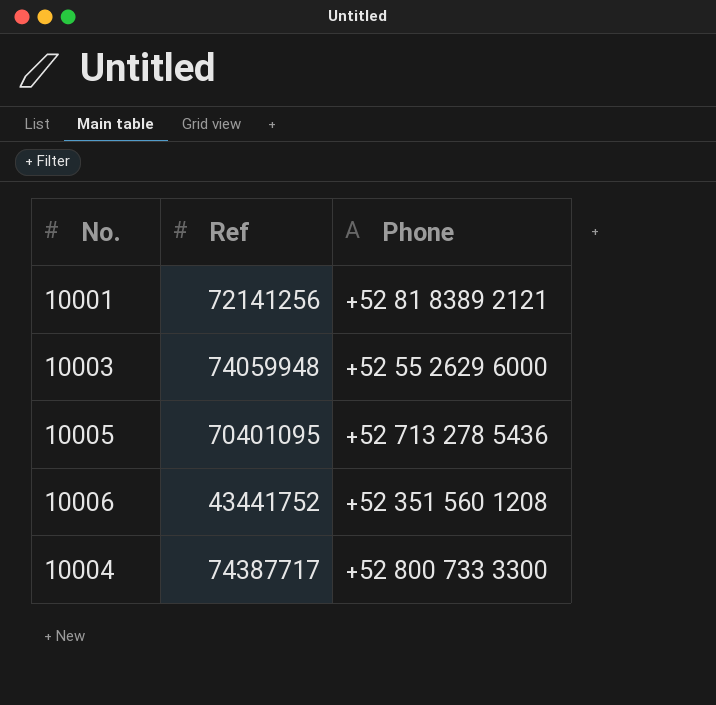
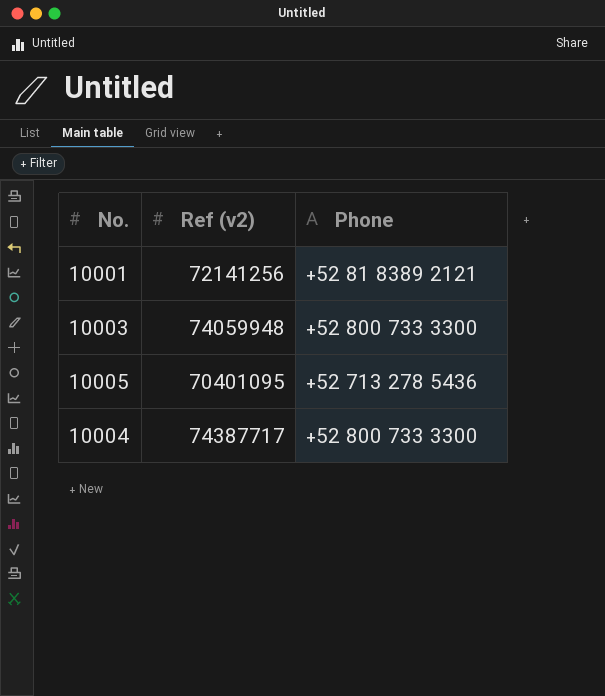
column name: Ref -> Ref (v2)
row 10006: 43441752 | +52 351 560 1208 -> none
10003 | Phone: +52 55 2629 6000 -> +52 800 733 3300

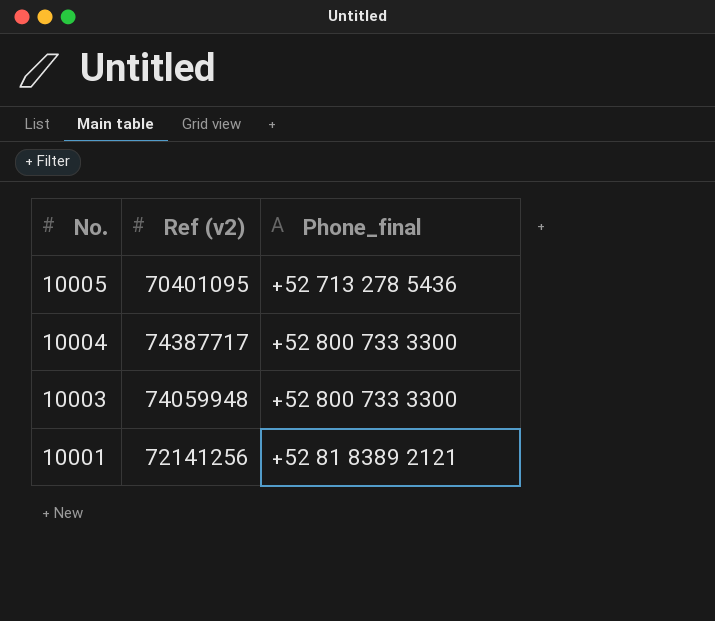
row order: none -> No. descending
column name: Phone -> Phone_final

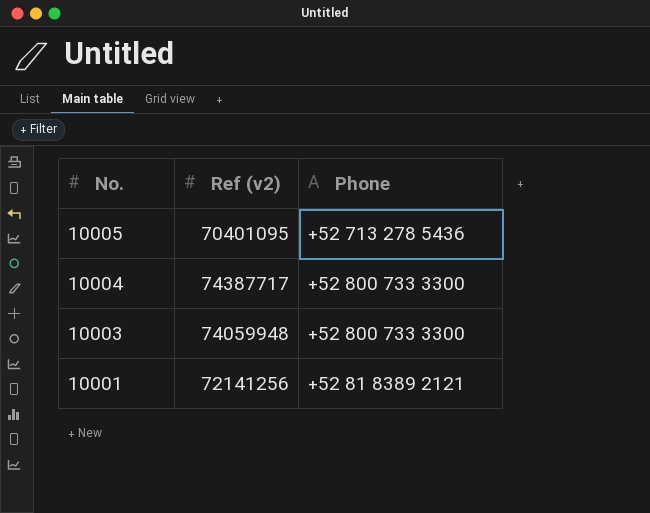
column name: Phone_final -> Phone

